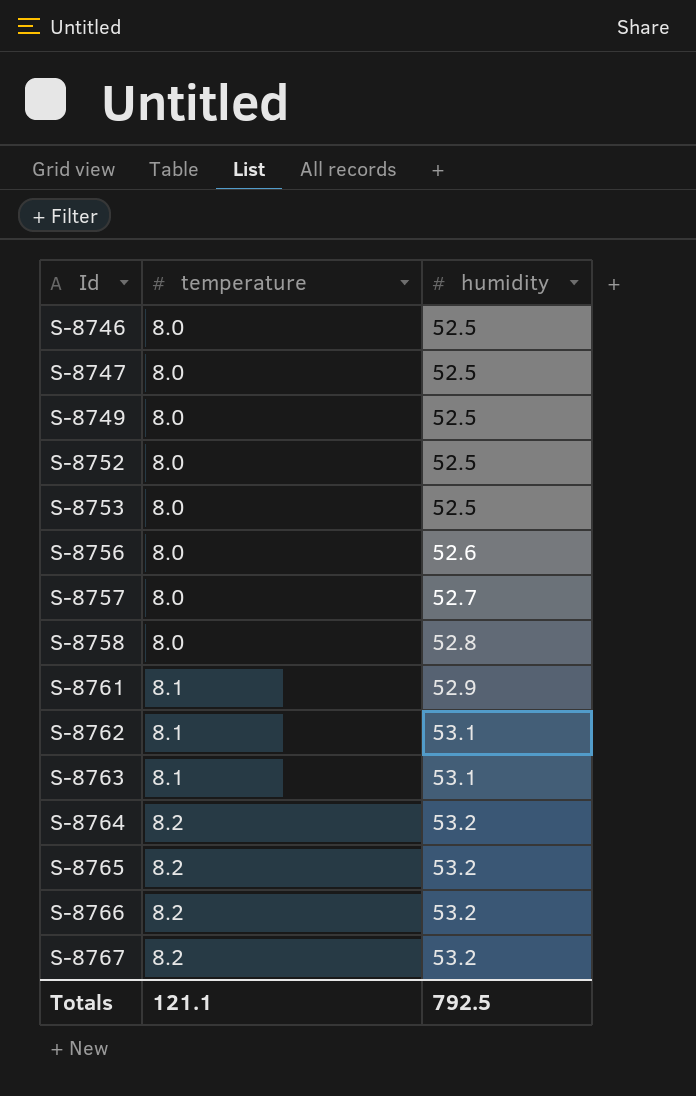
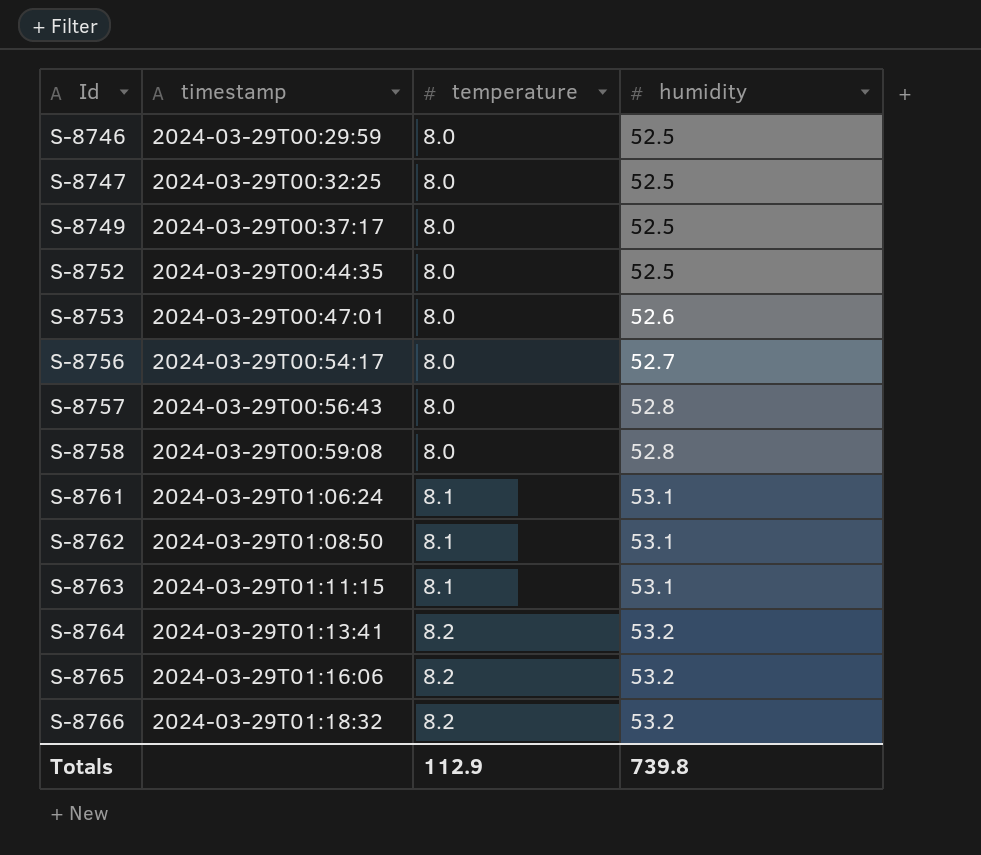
column timestamp | position: none -> 2
row S-8767: 8.2 | 53.2 -> none
S-8753 | humidity: 52.5 -> 52.6
S-8756 | humidity: 52.6 -> 52.7
S-8757 | humidity: 52.7 -> 52.8
S-8761 | humidity: 52.9 -> 53.1
Totals | temperature: 121.1 -> 112.9
Totals | humidity: 792.5 -> 739.8

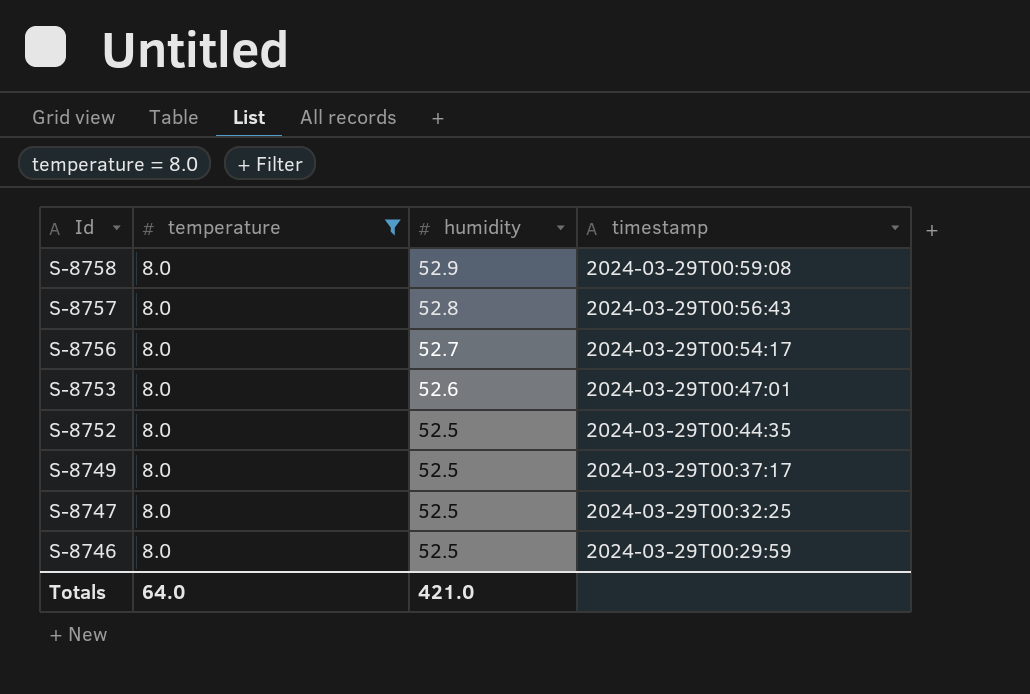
filter: none -> temperature = 8.0
row order: Id ascending -> Id descending
column timestamp | position: 2 -> 4
S-8758 | humidity: 52.8 -> 52.9
Totals | temperature: 112.9 -> 64.0
Totals | humidity: 739.8 -> 421.0

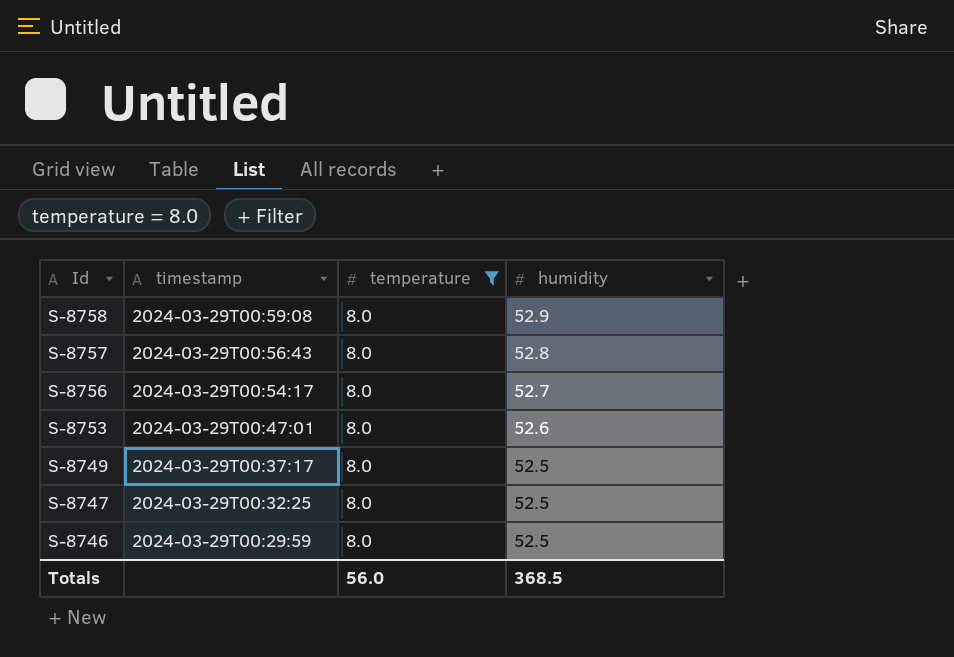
column timestamp | position: 4 -> 2
row S-8752: 8.0 | 52.5 | 2024-03-29T00:44:35 -> none
Totals | temperature: 64.0 -> 56.0
Totals | humidity: 421.0 -> 368.5

